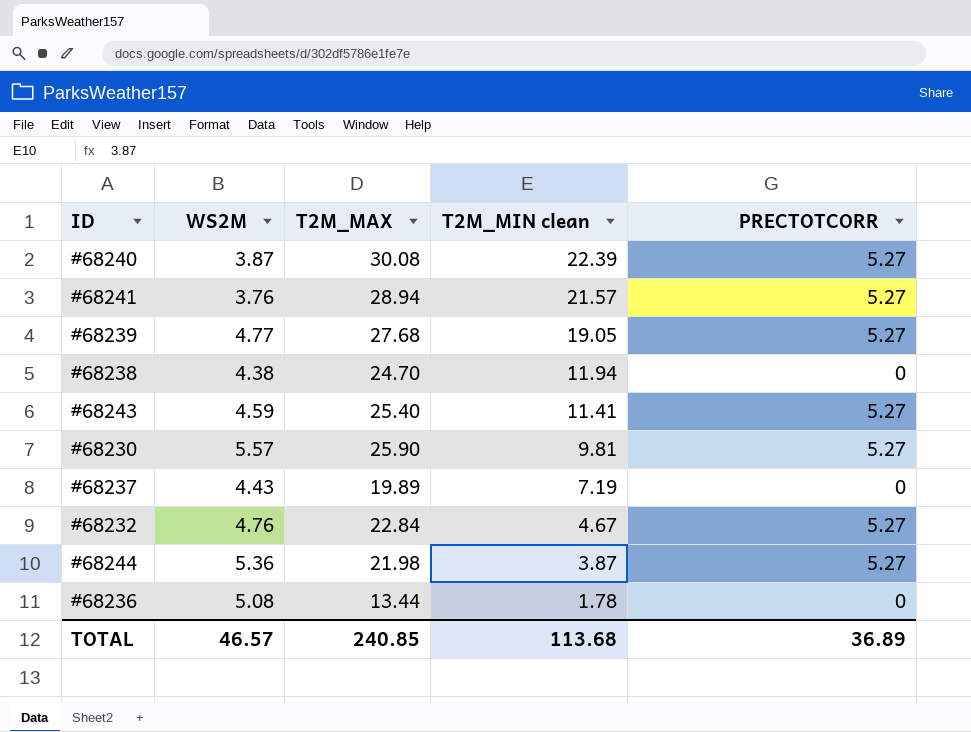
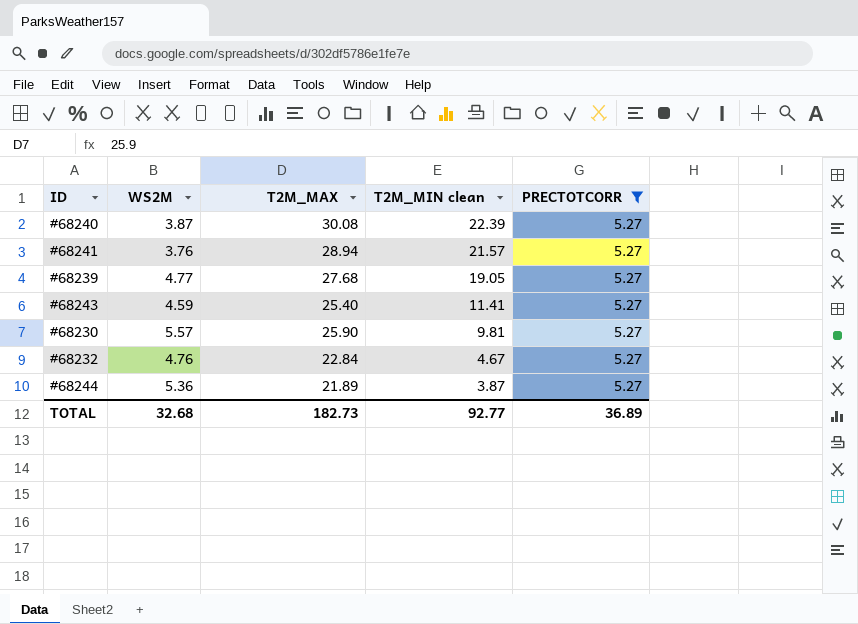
filter: none -> PRECTOTCORR = 5.27
#68244 | T2M_MAX: 21.98 -> 21.89
TOTAL | WS2M: 46.57 -> 32.68
TOTAL | T2M_MAX: 240.85 -> 182.73
TOTAL | T2M_MIN clean: 113.68 -> 92.77

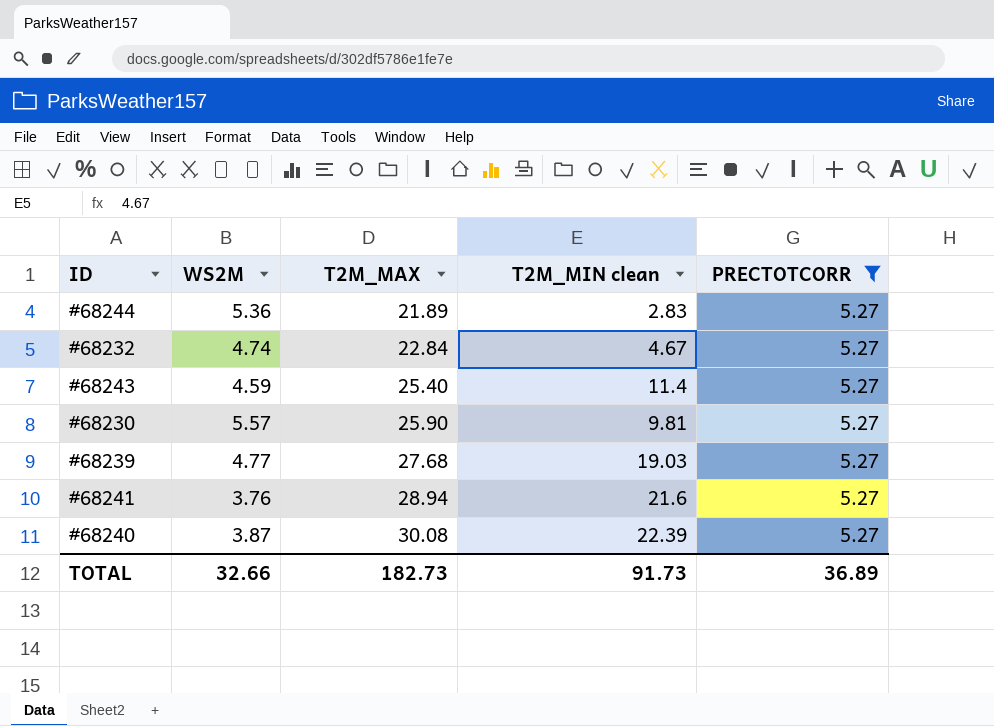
row order: T2M_MIN clean descending -> T2M_MAX ascending
#68244 | T2M_MIN clean: 3.87 -> 2.83
#68232 | WS2M: 4.76 -> 4.74
#68243 | T2M_MIN clean: 11.41 -> 11.4
#68239 | T2M_MIN clean: 19.05 -> 19.03
#68241 | T2M_MIN clean: 21.57 -> 21.6
TOTAL | WS2M: 32.68 -> 32.66
TOTAL | T2M_MIN clean: 92.77 -> 91.73

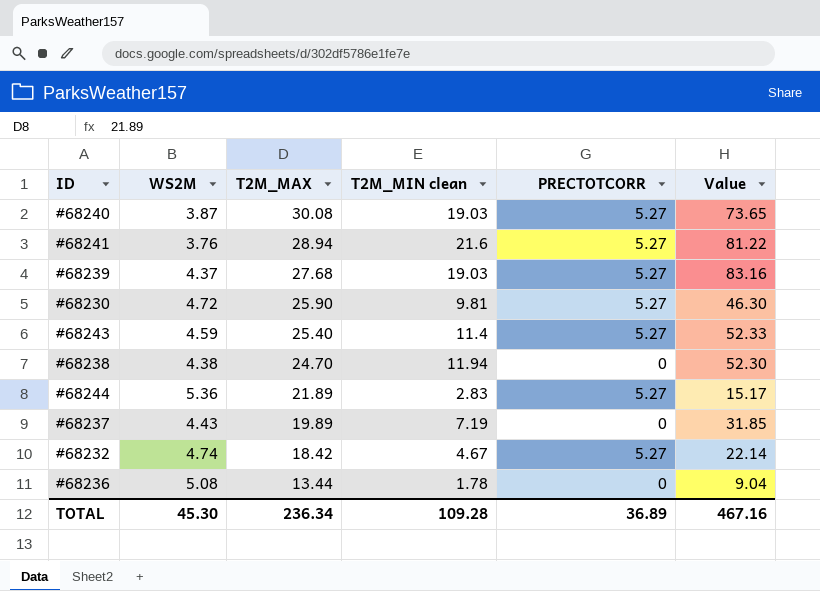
filter: PRECTOTCORR = 5.27 -> none
row order: T2M_MAX ascending -> T2M_MAX descending
column Value | formula: none -> [WS2M] * [T2M_MIN clean]
#68240 | T2M_MIN clean: 22.39 -> 19.03
#68239 | WS2M: 4.77 -> 4.37
#68230 | WS2M: 5.57 -> 4.72
#68232 | T2M_MAX: 22.84 -> 18.42
TOTAL | WS2M: 32.66 -> 45.30
TOTAL | T2M_MAX: 182.73 -> 236.34
TOTAL | T2M_MIN clean: 91.73 -> 109.28

